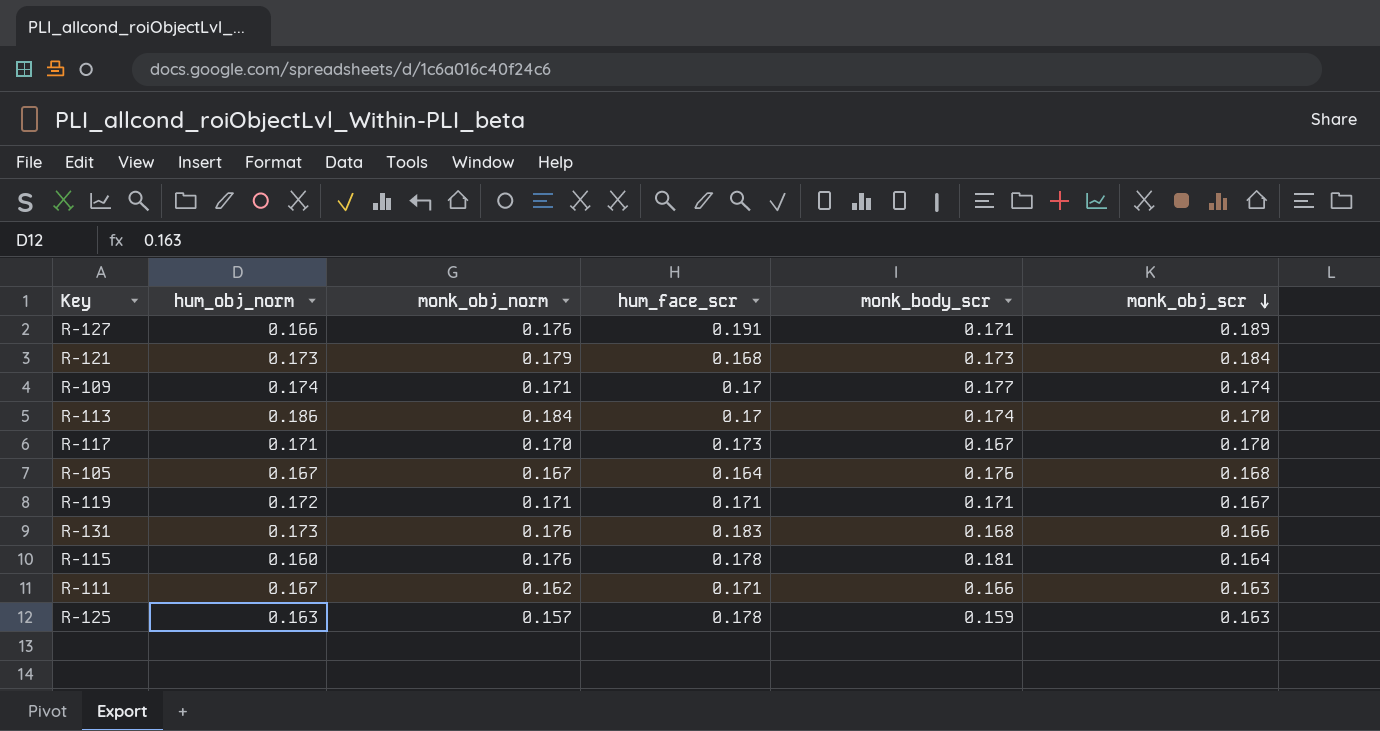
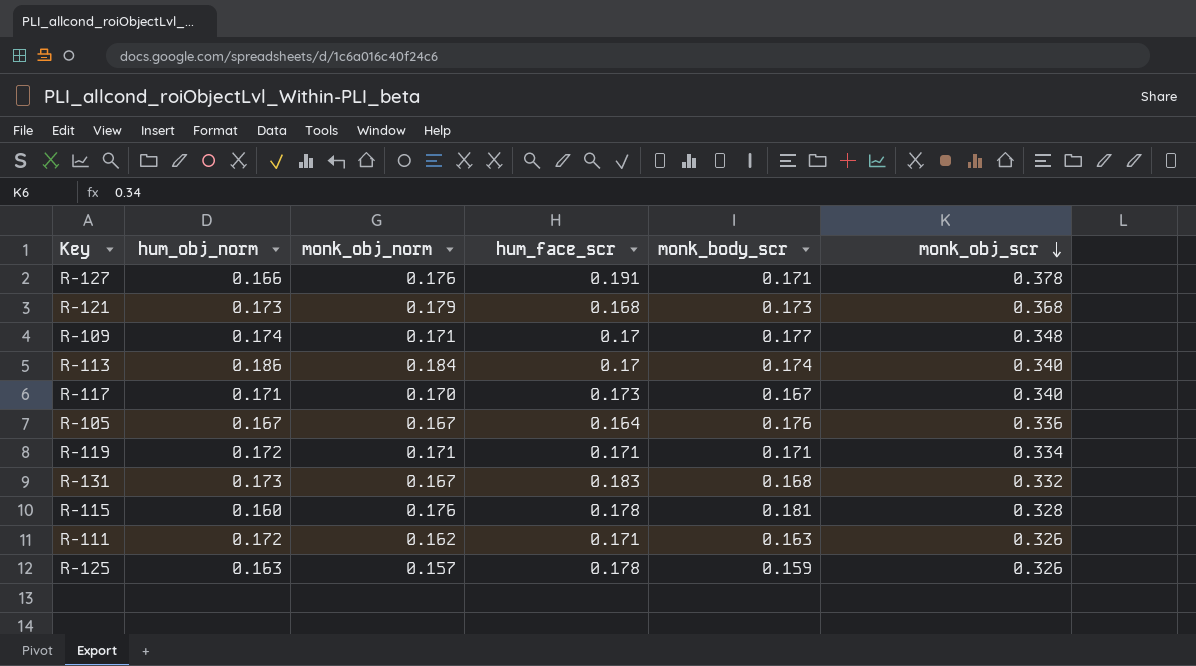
R-127 | monk_obj_scr: 0.189 -> 0.378
R-121 | monk_obj_scr: 0.184 -> 0.368
R-109 | monk_obj_scr: 0.174 -> 0.348
R-113 | monk_obj_scr: 0.170 -> 0.340
R-117 | monk_obj_scr: 0.170 -> 0.340
R-105 | monk_obj_scr: 0.168 -> 0.336
R-119 | monk_obj_scr: 0.167 -> 0.334
R-131 | monk_obj_norm: 0.176 -> 0.167
R-131 | monk_obj_scr: 0.166 -> 0.332
R-115 | monk_obj_scr: 0.164 -> 0.328
R-111 | hum_obj_norm: 0.167 -> 0.172
R-111 | monk_body_scr: 0.166 -> 0.163
R-111 | monk_obj_scr: 0.163 -> 0.326
R-125 | monk_obj_scr: 0.163 -> 0.326

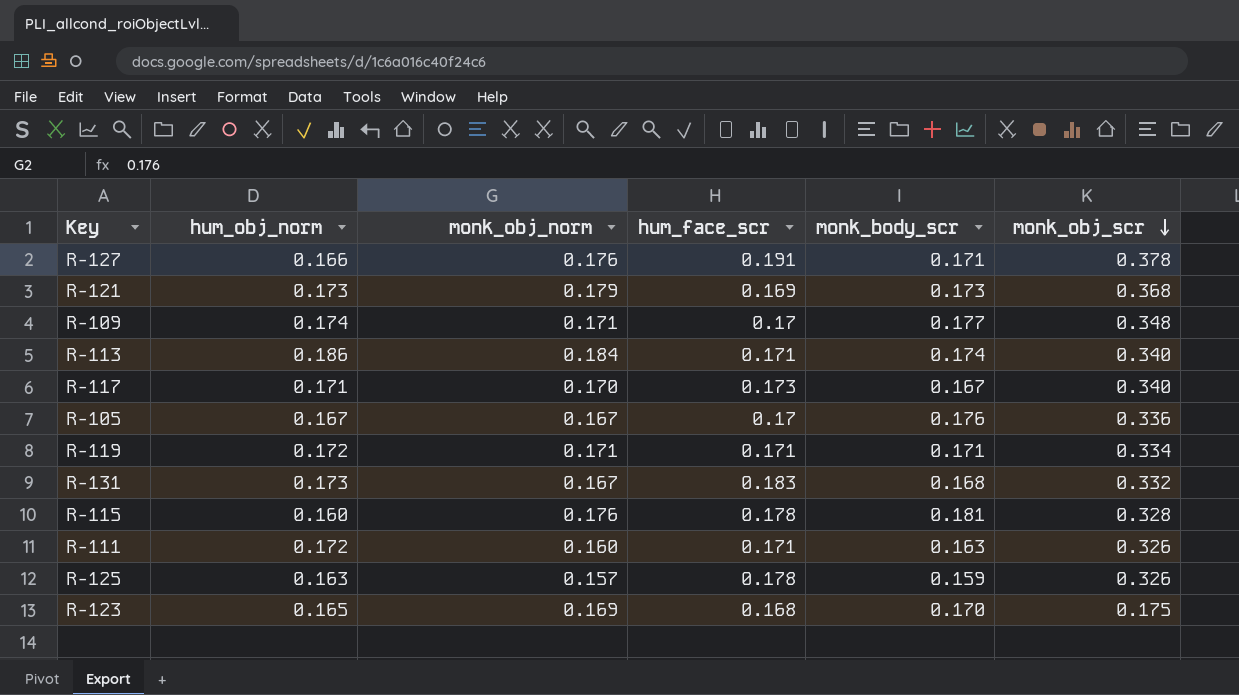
R-121 | hum_face_scr: 0.168 -> 0.169
R-113 | hum_face_scr: 0.17 -> 0.171
R-105 | hum_face_scr: 0.164 -> 0.17
R-111 | monk_obj_norm: 0.162 -> 0.160
row R-123: none -> 0.165 | 0.169 | 0.168 | 0.170 | 0.175

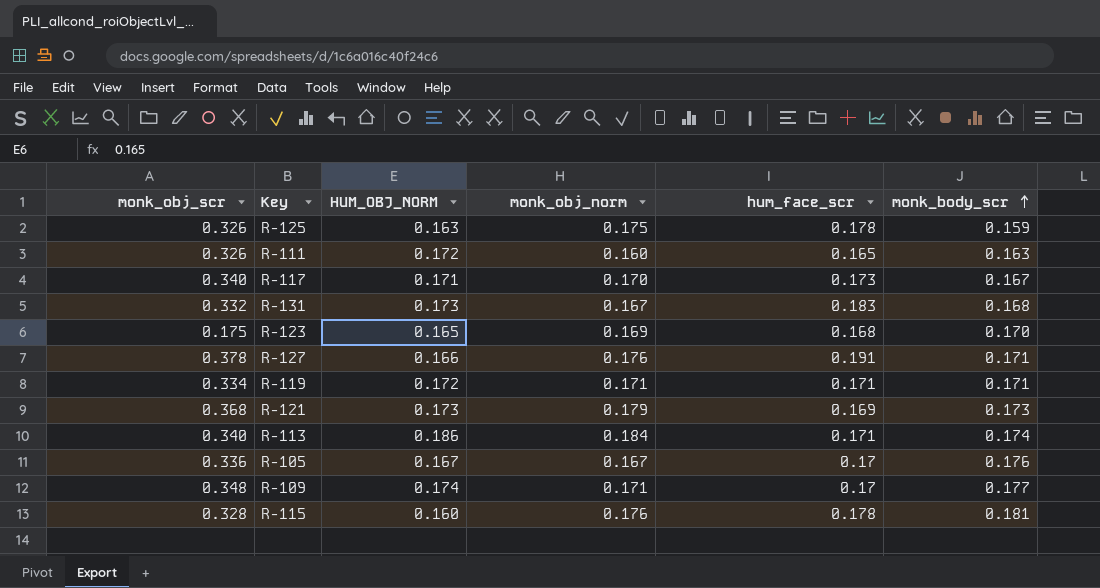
row order: monk_obj_scr descending -> monk_body_scr ascending
column monk_obj_scr | position: 6 -> 1
column name: hum_obj_norm -> HUM_OBJ_NORM
R-125 | monk_obj_norm: 0.157 -> 0.175
R-111 | hum_face_scr: 0.171 -> 0.165

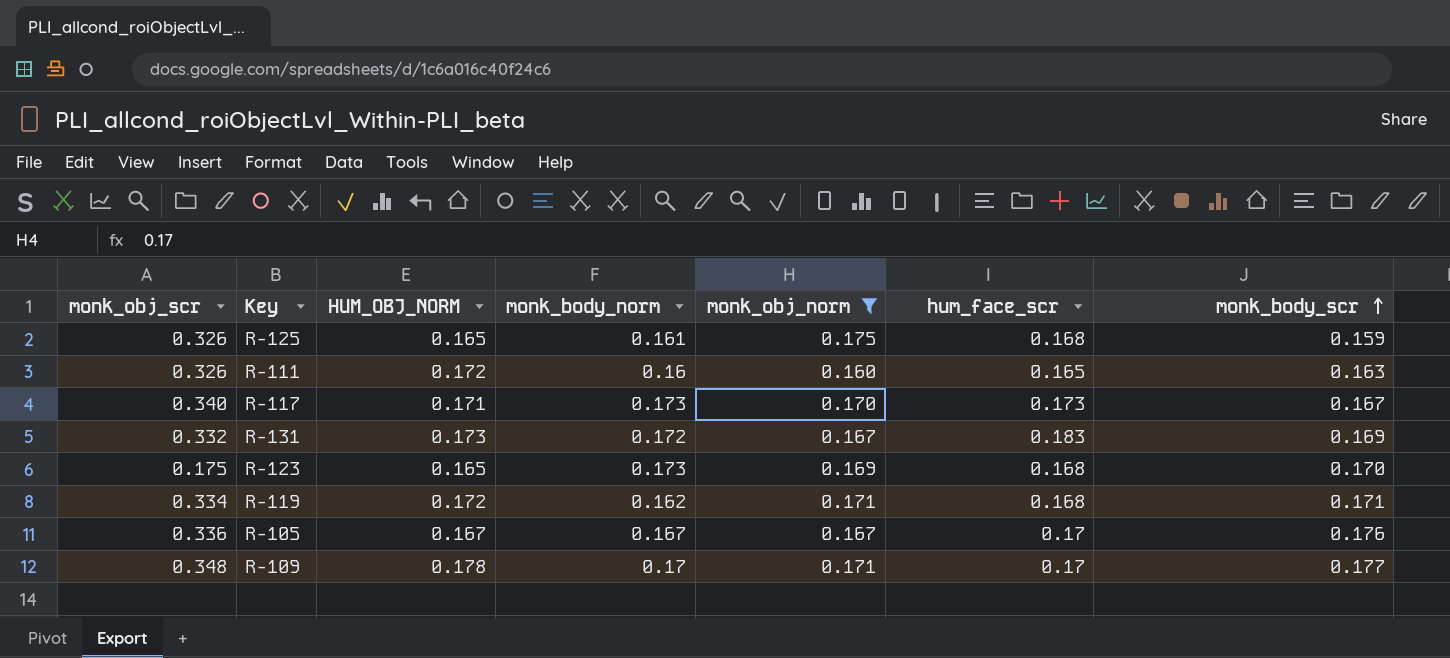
filter: none -> monk_obj_norm <= 0.175
column monk_body_norm | position: none -> 4
R-125 | HUM_OBJ_NORM: 0.163 -> 0.165
R-125 | hum_face_scr: 0.178 -> 0.168
R-131 | monk_body_scr: 0.168 -> 0.169
R-119 | hum_face_scr: 0.171 -> 0.168
R-109 | HUM_OBJ_NORM: 0.174 -> 0.178

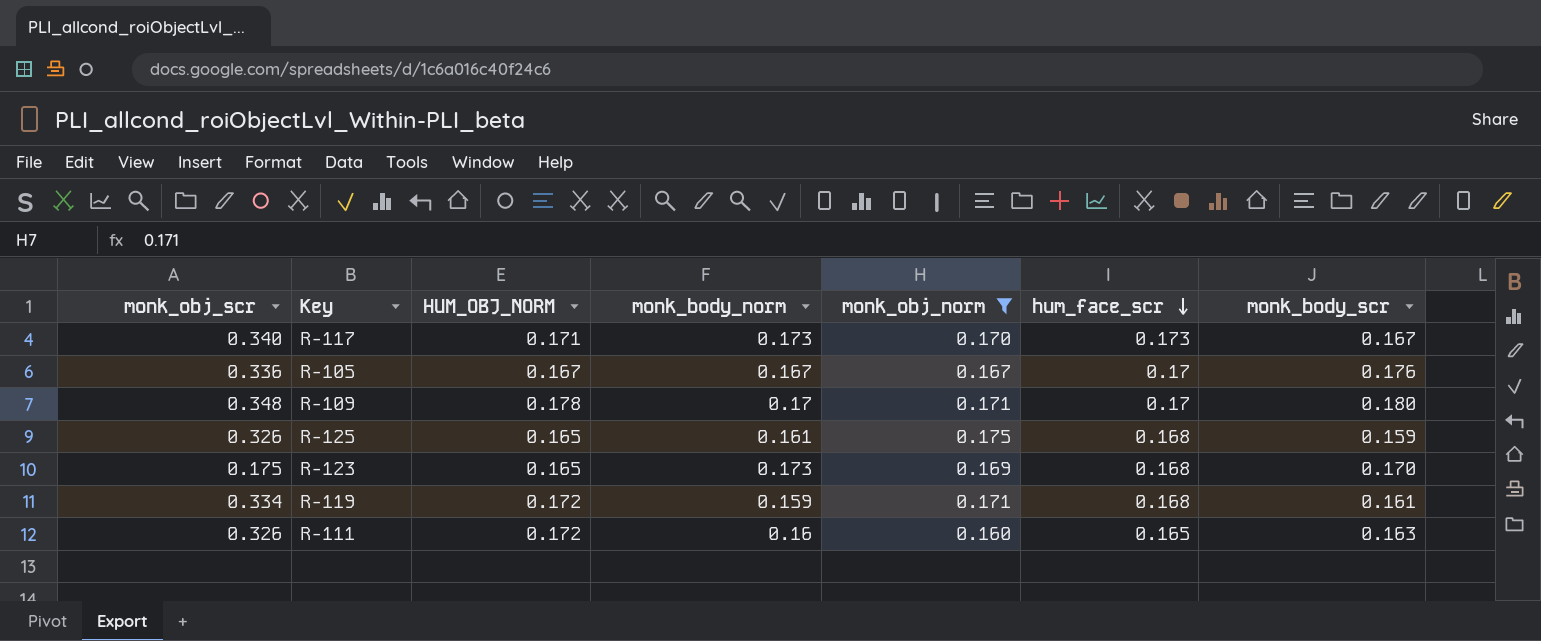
row order: monk_body_scr ascending -> hum_face_scr descending
row R-131: 0.332 | 0.173 | 0.172 | 0.167 | 0.183 | 0.169 -> none
R-109 | monk_body_scr: 0.177 -> 0.180
R-119 | monk_body_norm: 0.162 -> 0.159
R-119 | monk_body_scr: 0.171 -> 0.161

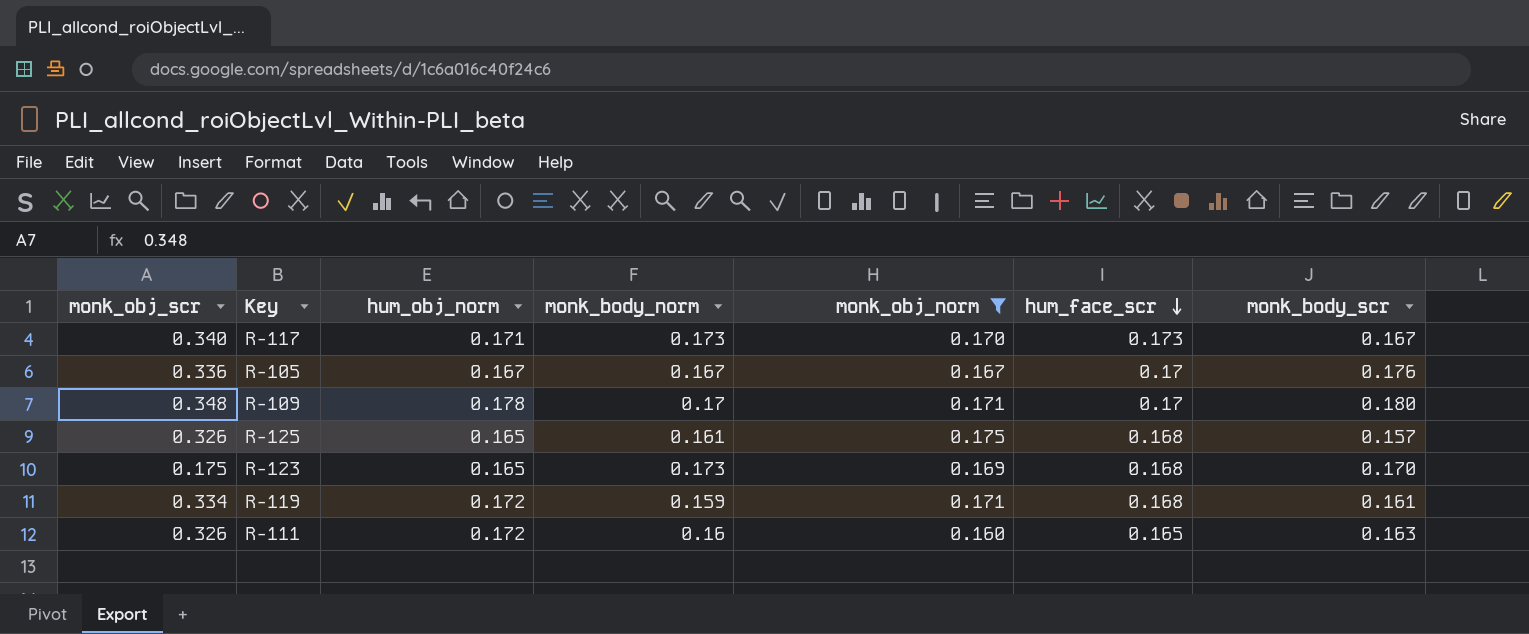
column name: HUM_OBJ_NORM -> hum_obj_norm
R-125 | monk_body_scr: 0.159 -> 0.157

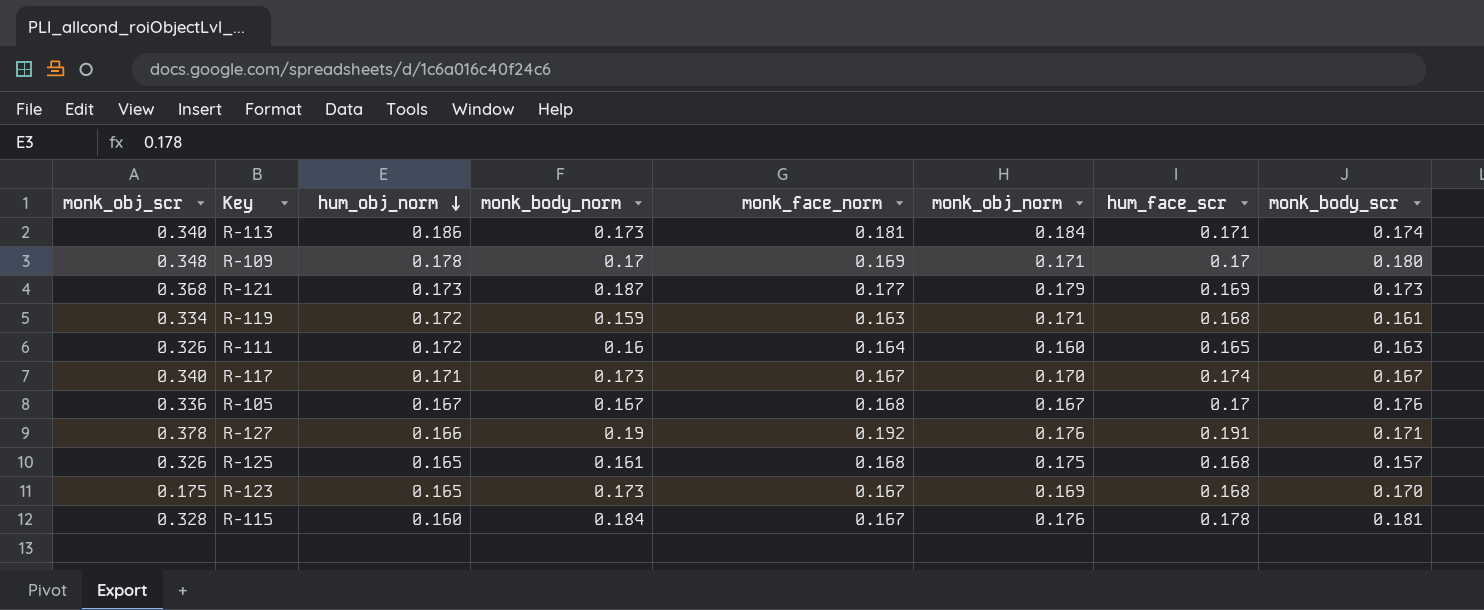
filter: monk_obj_norm <= 0.175 -> none
row order: hum_face_scr descending -> hum_obj_norm descending
column monk_face_norm | position: none -> 5
R-117 | hum_face_scr: 0.173 -> 0.174

